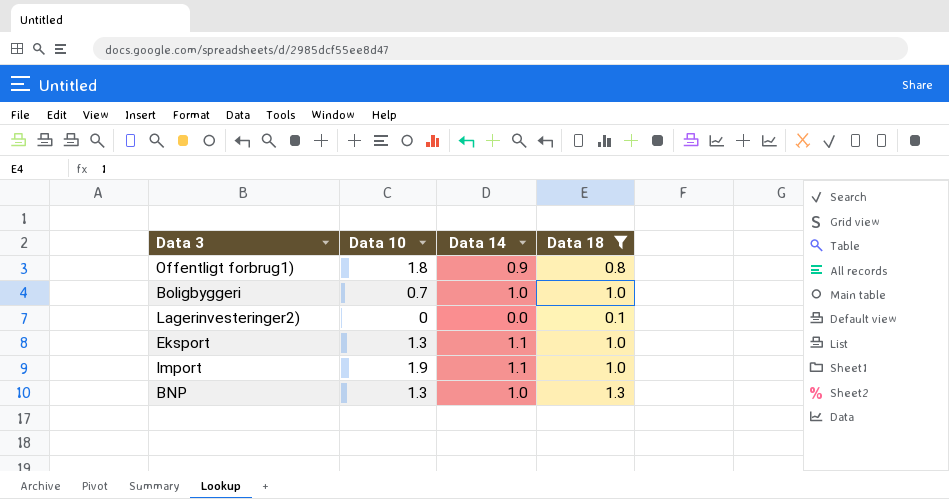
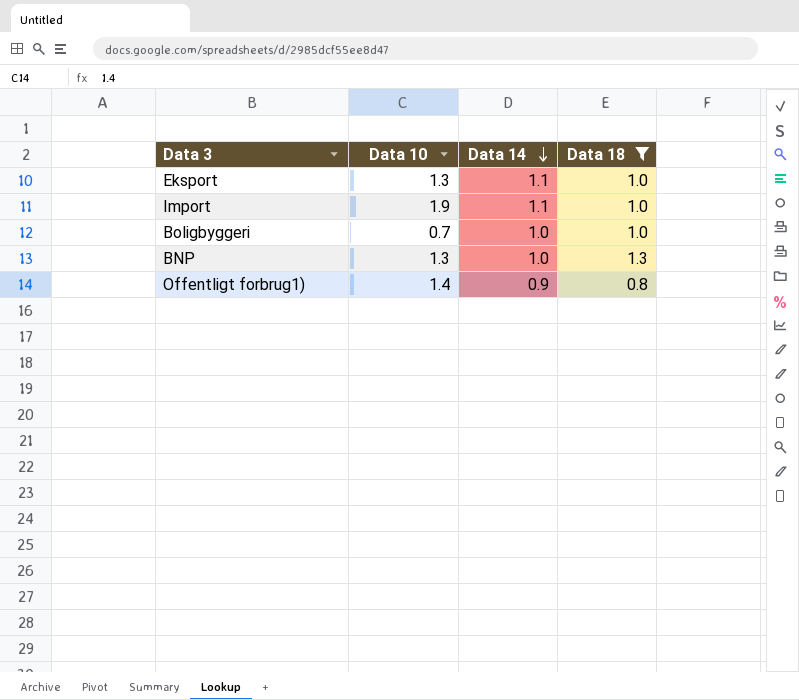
row order: none -> Data 14 descending
row Lagerinvesteringer2): 0 | 0.0 | 0.1 -> none
Offentligt forbrug1) | Data 10: 1.8 -> 1.4

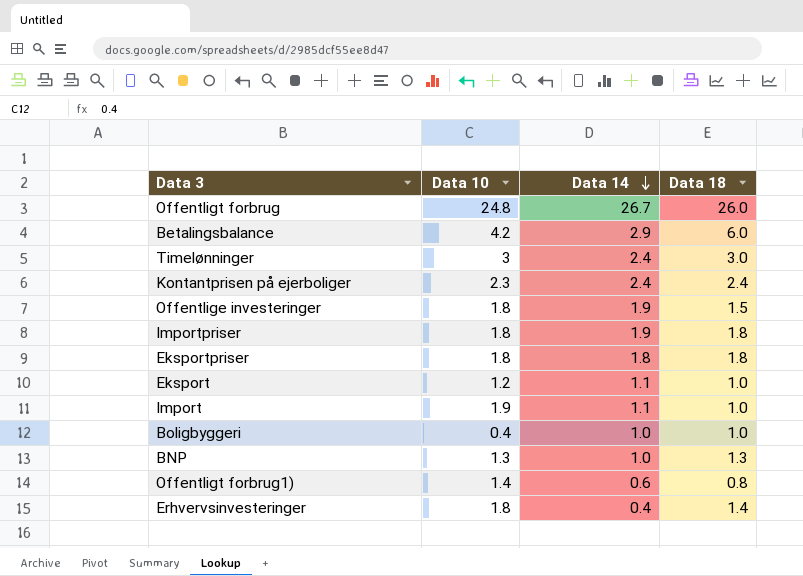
filter: Data 18 <= 1.3 -> none
Eksport | Data 10: 1.3 -> 1.2
Boligbyggeri | Data 10: 0.7 -> 0.4
Offentligt forbrug1) | Data 14: 0.9 -> 0.6

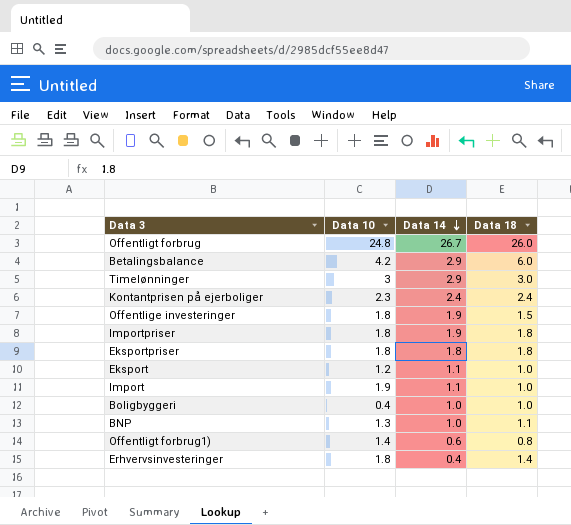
Timelønninger | Data 14: 2.4 -> 2.9
BNP | Data 18: 1.3 -> 1.1

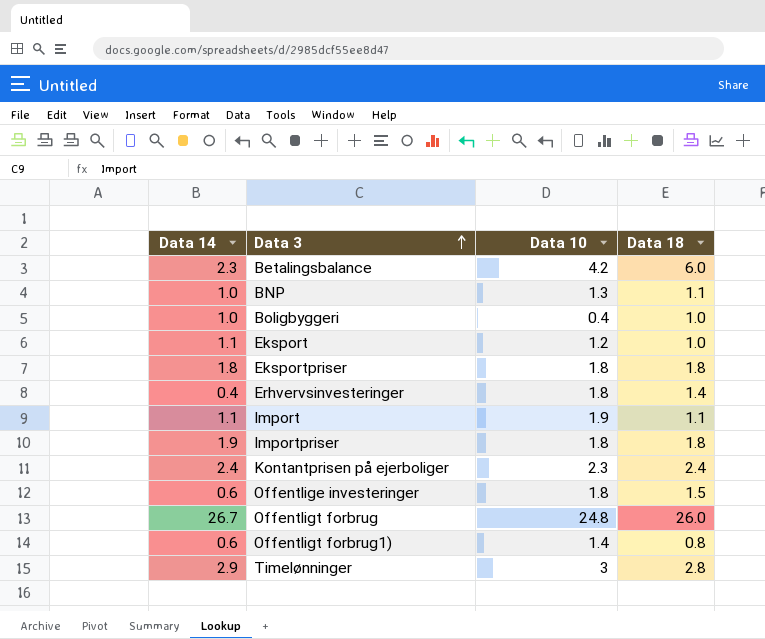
row order: Data 14 descending -> Data 3 ascending
column Data 14 | position: 3 -> 1
Betalingsbalance | Data 14: 2.9 -> 2.3
Import | Data 18: 1.0 -> 1.1
Offentlige investeringer | Data 14: 1.9 -> 0.6
Timelønninger | Data 18: 3.0 -> 2.8

